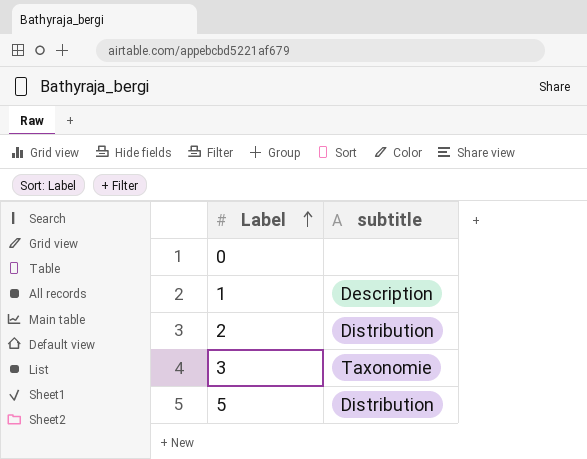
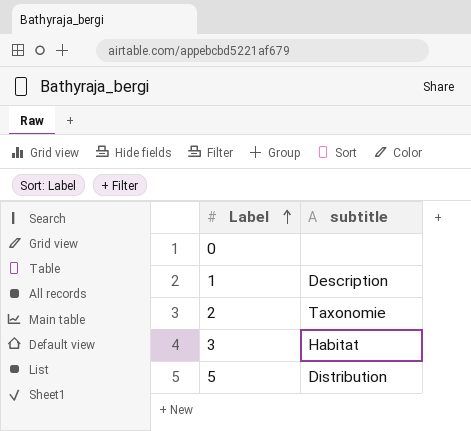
2 | subtitle: Distribution -> Taxonomie
3 | subtitle: Taxonomie -> Habitat

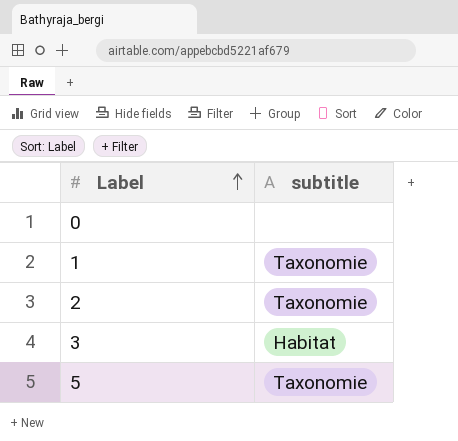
1 | subtitle: Description -> Taxonomie
5 | subtitle: Distribution -> Taxonomie

